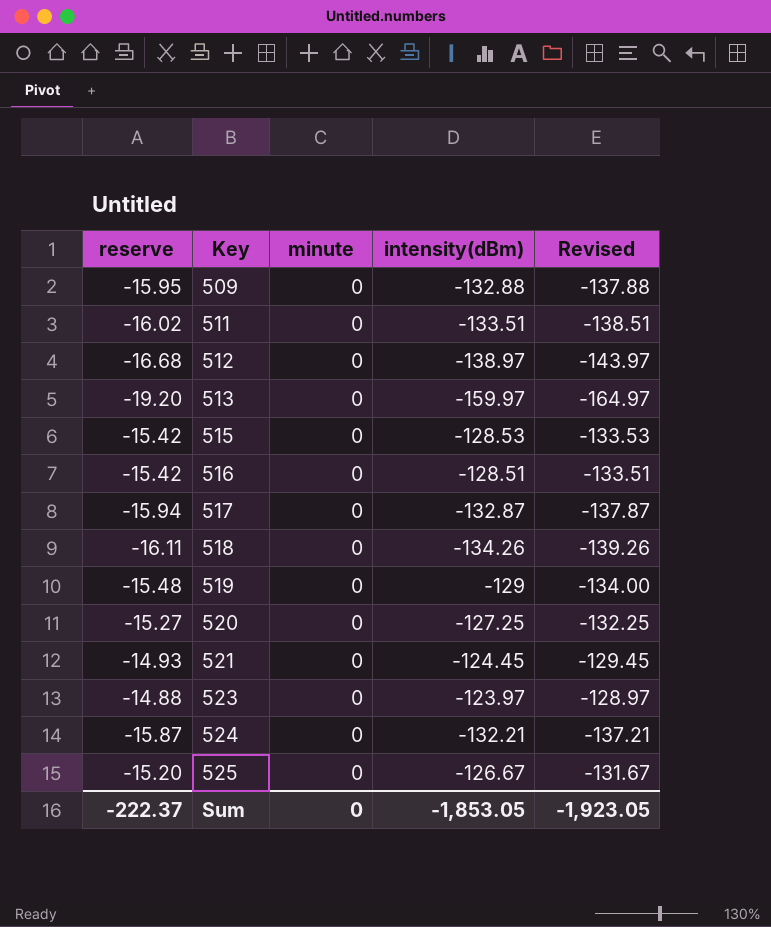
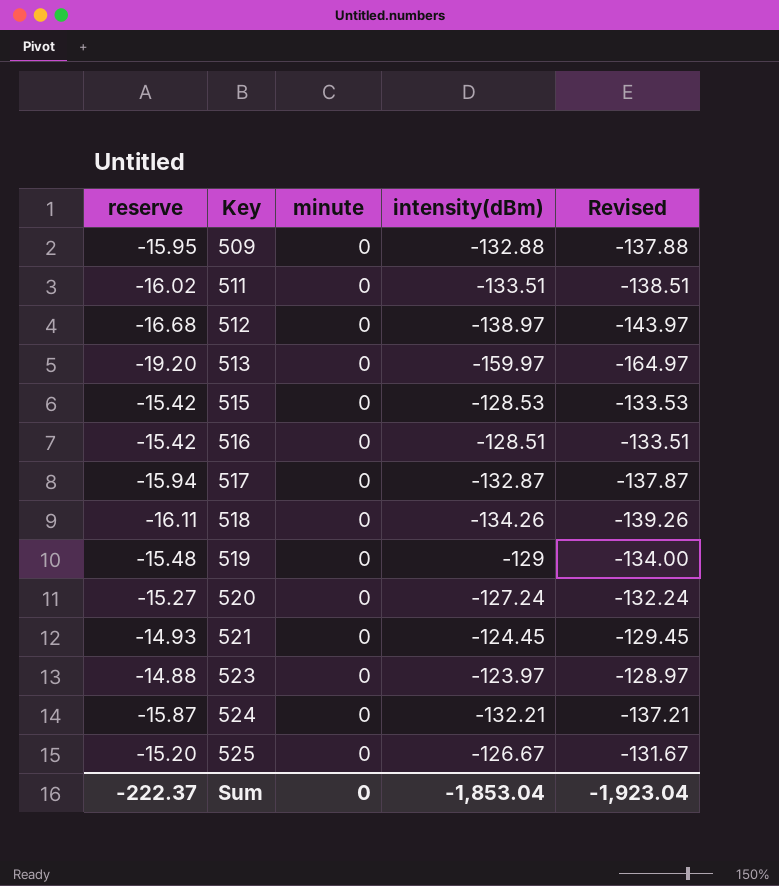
520 | intensity(dBm): -127.25 -> -127.24
520 | Revised: -132.25 -> -132.24
Sum | intensity(dBm): -1,853.05 -> -1,853.04
Sum | Revised: -1,923.05 -> -1,923.04

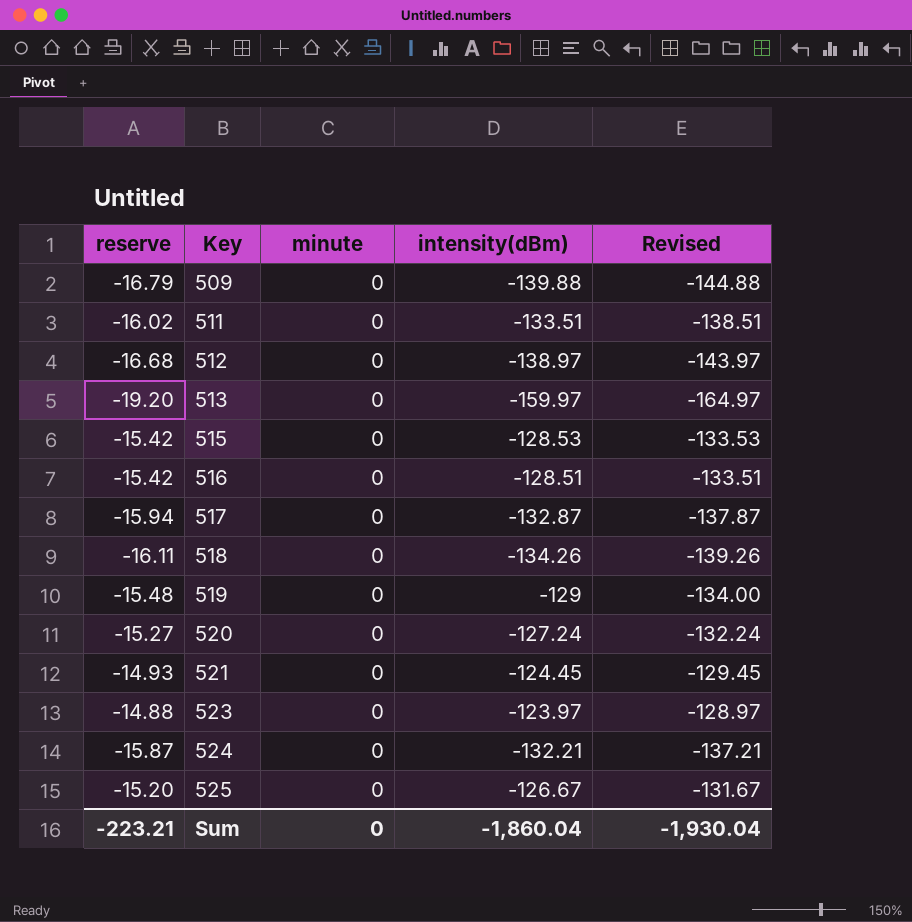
509 | reserve: -15.95 -> -16.79
509 | intensity(dBm): -132.88 -> -139.88
509 | Revised: -137.88 -> -144.88
Sum | reserve: -222.37 -> -223.21
Sum | intensity(dBm): -1,853.04 -> -1,860.04
Sum | Revised: -1,923.04 -> -1,930.04

